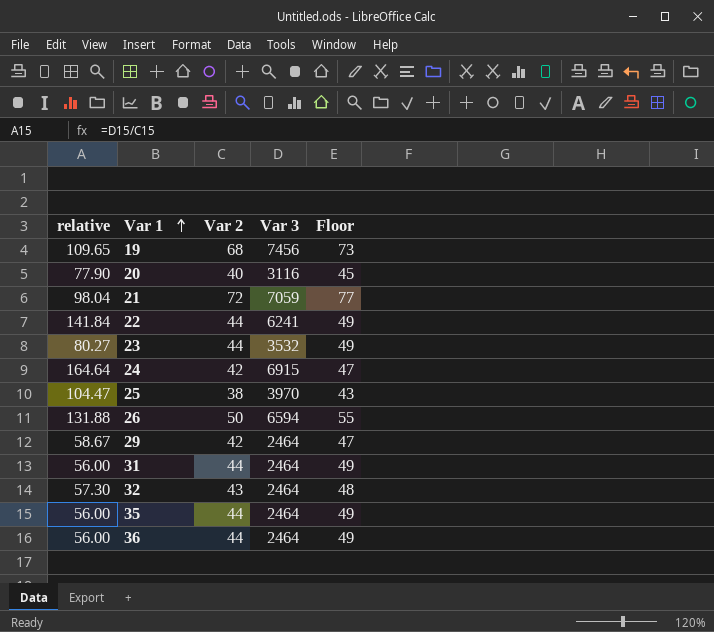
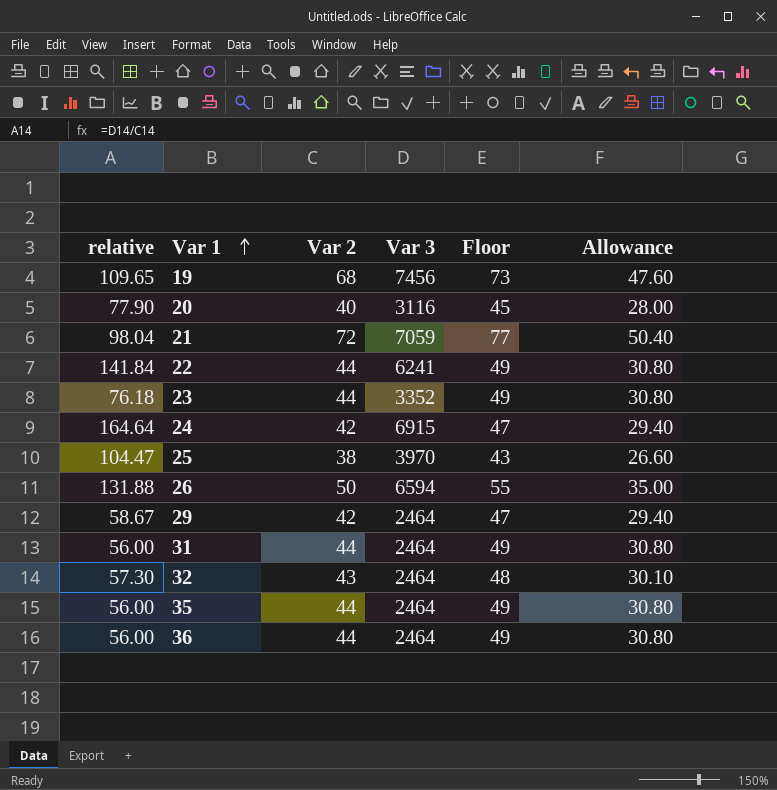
column Allowance | formula: none -> [Var 2] * 0.7
23 | relative: 80.27 -> 76.18
23 | Var 3: 3532 -> 3352

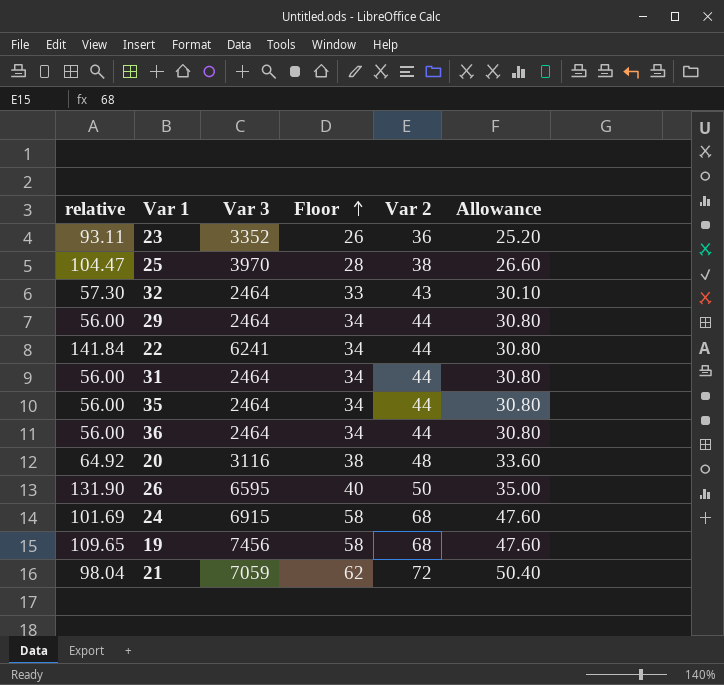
row order: Var 1 ascending -> Floor ascending
column Floor | formula: [Var 2] + 5 -> [Var 2] - 10
column Var 2 | position: 3 -> 5
23 | relative: 76.18 -> 93.11
23 | Var 2: 44 -> 36
23 | Allowance: 30.80 -> 25.20
29 | relative: 58.67 -> 56.00
29 | Var 2: 42 -> 44
29 | Allowance: 29.40 -> 30.80
20 | relative: 77.90 -> 64.92
20 | Var 2: 40 -> 48
20 | Allowance: 28.00 -> 33.60
26 | relative: 131.88 -> 131.90
26 | Var 3: 6594 -> 6595
24 | relative: 164.64 -> 101.69
24 | Var 2: 42 -> 68
24 | Allowance: 29.40 -> 47.60

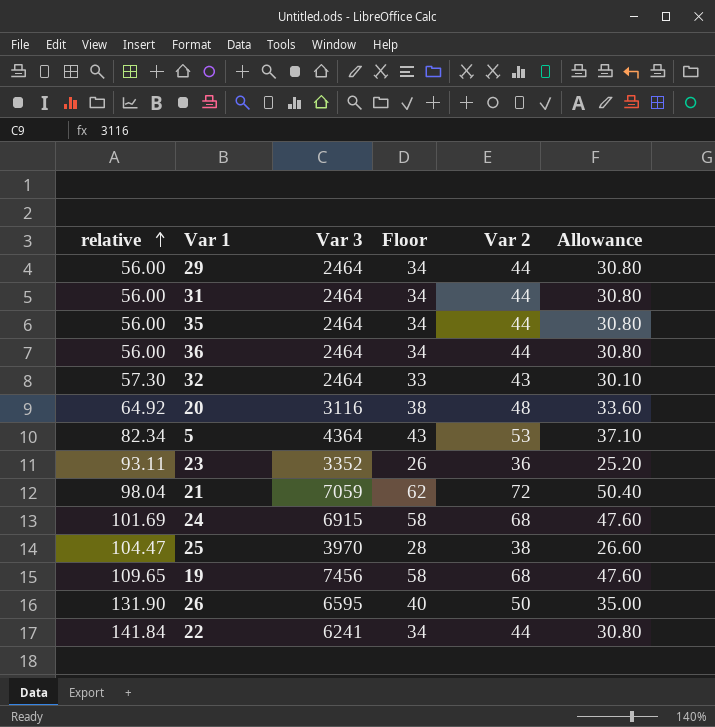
row order: Floor ascending -> relative ascending
row 5: none -> 82.34 | 4364 | 43 | 53 | 37.10

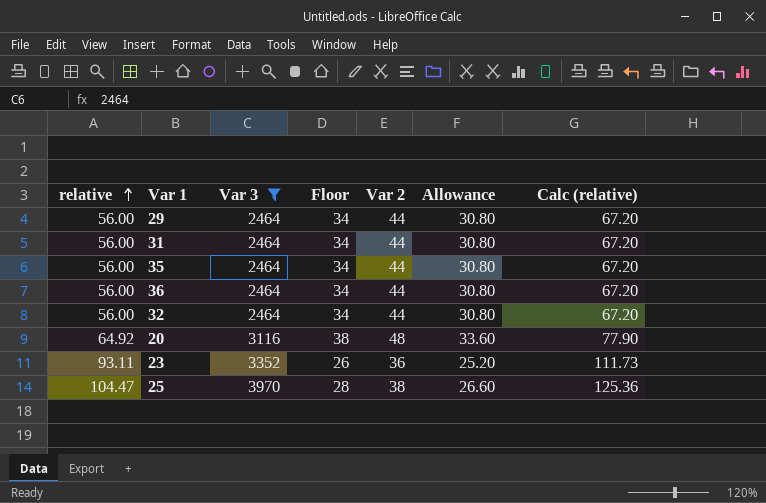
filter: none -> Var 3 <= 3970
column Calc (relative) | formula: none -> [relative] * 1.2
32 | relative: 57.30 -> 56.00
32 | Floor: 33 -> 34
32 | Var 2: 43 -> 44
32 | Allowance: 30.10 -> 30.80

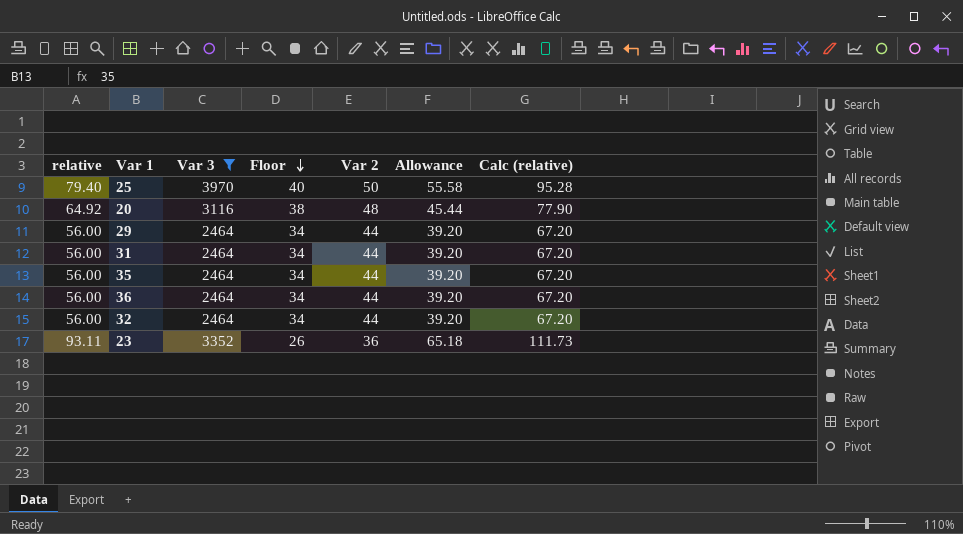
row order: relative ascending -> Floor descending
column Allowance | formula: [Var 2] * 0.7 -> [relative] * 0.7
25 | relative: 104.47 -> 79.40
25 | Floor: 28 -> 40
25 | Var 2: 38 -> 50
25 | Calc (relative): 125.36 -> 95.28

